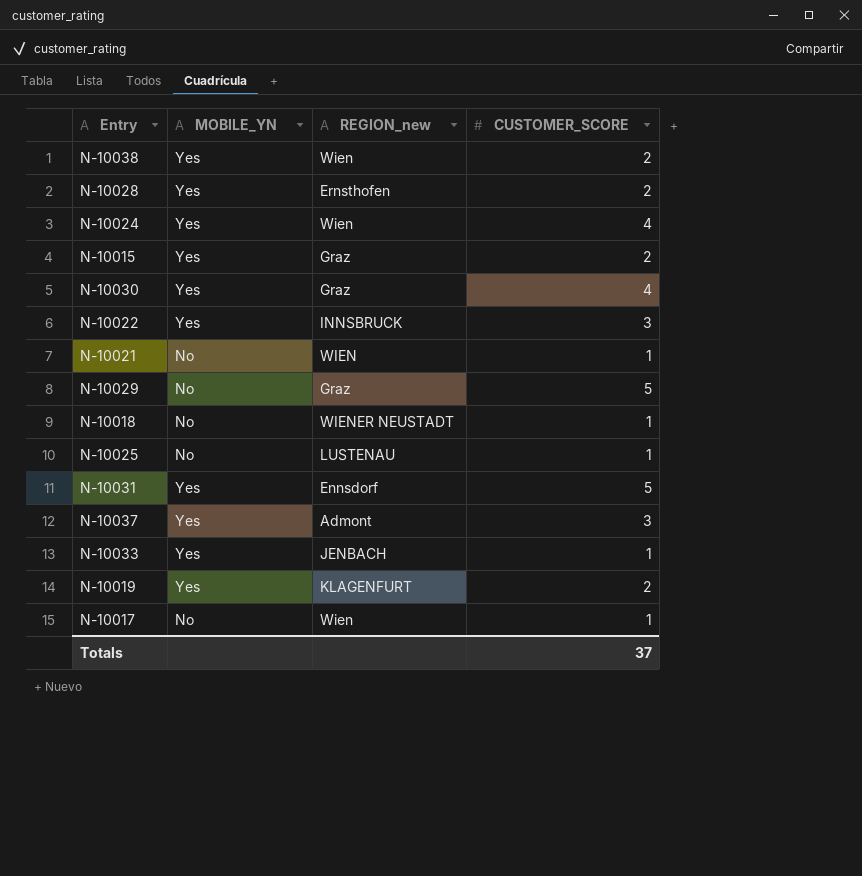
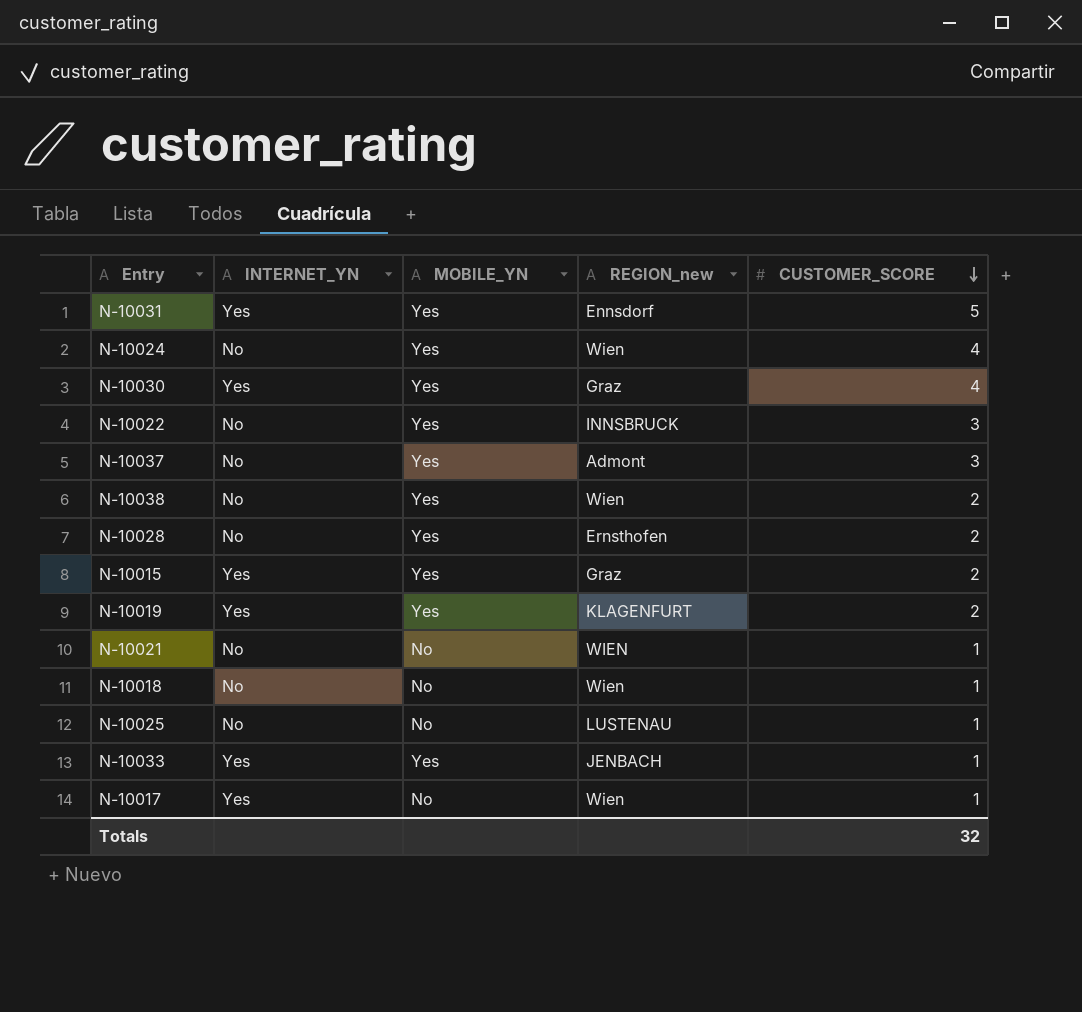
row order: none -> CUSTOMER_SCORE descending
column INTERNET_YN | position: none -> 2
row N-10029: No | Graz | 5 -> none
N-10018 | REGION_new: WIENER NEUSTADT -> Wien
Totals | CUSTOMER_SCORE: 37 -> 32

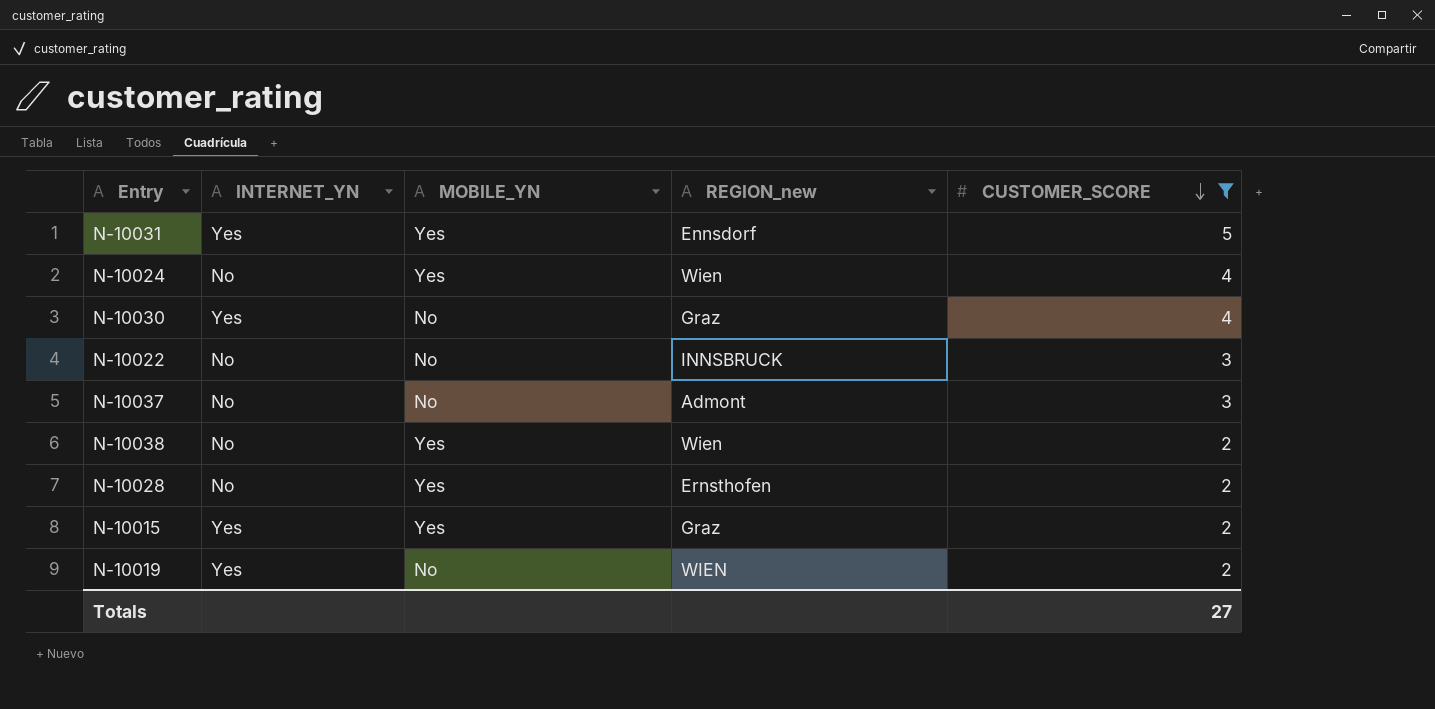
filter: none -> CUSTOMER_SCORE != 1
N-10030 | MOBILE_YN: Yes -> No
N-10022 | MOBILE_YN: Yes -> No
N-10037 | MOBILE_YN: Yes -> No
N-10019 | MOBILE_YN: Yes -> No
N-10019 | REGION_new: KLAGENFURT -> WIEN
Totals | CUSTOMER_SCORE: 32 -> 27

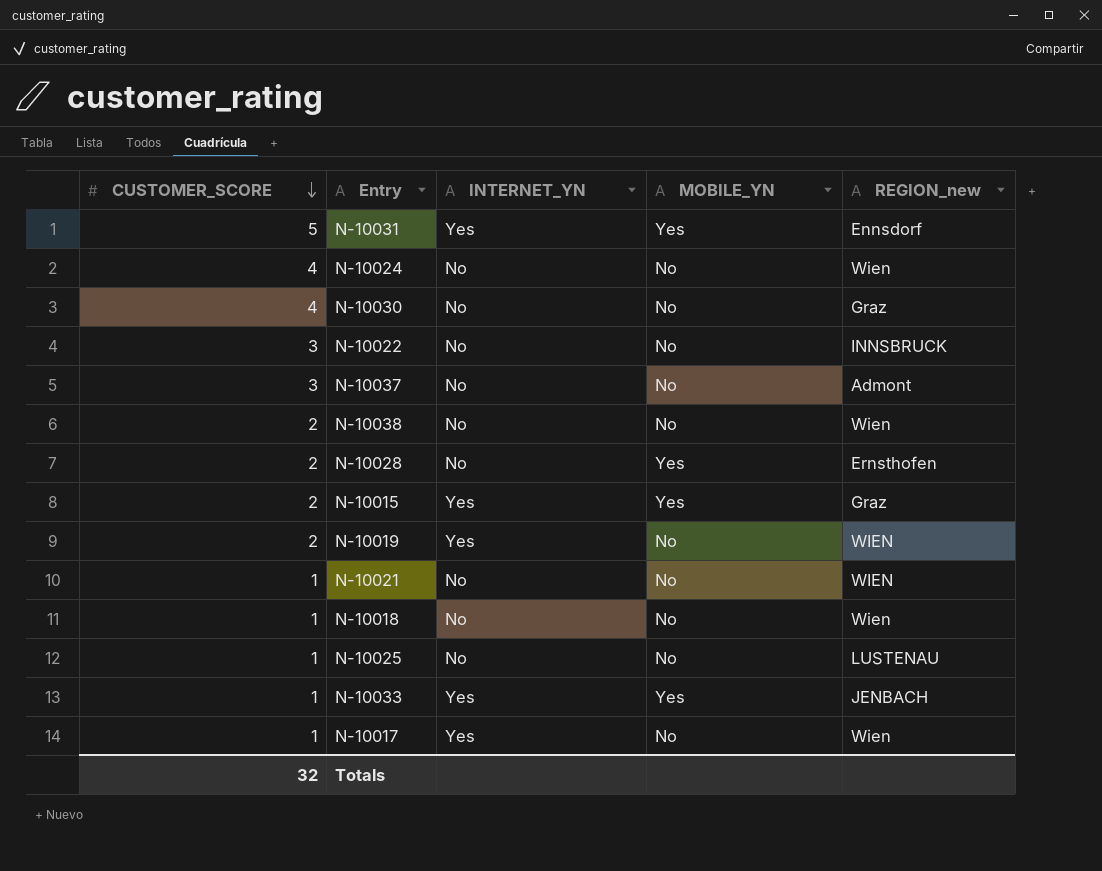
filter: CUSTOMER_SCORE != 1 -> none
column CUSTOMER_SCORE | position: 5 -> 1
N-10024 | MOBILE_YN: Yes -> No
N-10030 | INTERNET_YN: Yes -> No
N-10038 | MOBILE_YN: Yes -> No
Totals | CUSTOMER_SCORE: 27 -> 32

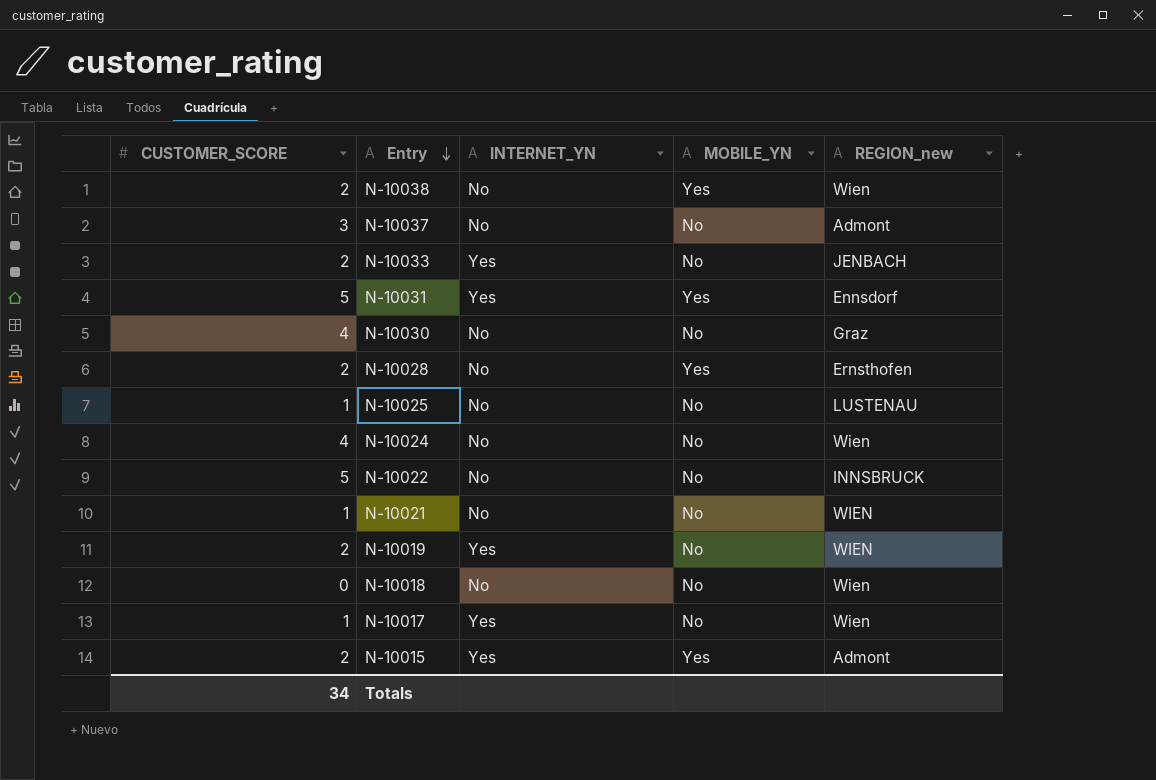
row order: CUSTOMER_SCORE descending -> Entry descending
N-10038 | MOBILE_YN: No -> Yes
N-10033 | CUSTOMER_SCORE: 1 -> 2
N-10033 | MOBILE_YN: Yes -> No
N-10022 | CUSTOMER_SCORE: 3 -> 5
N-10018 | CUSTOMER_SCORE: 1 -> 0
N-10015 | REGION_new: Graz -> Admont
Totals | CUSTOMER_SCORE: 32 -> 34

